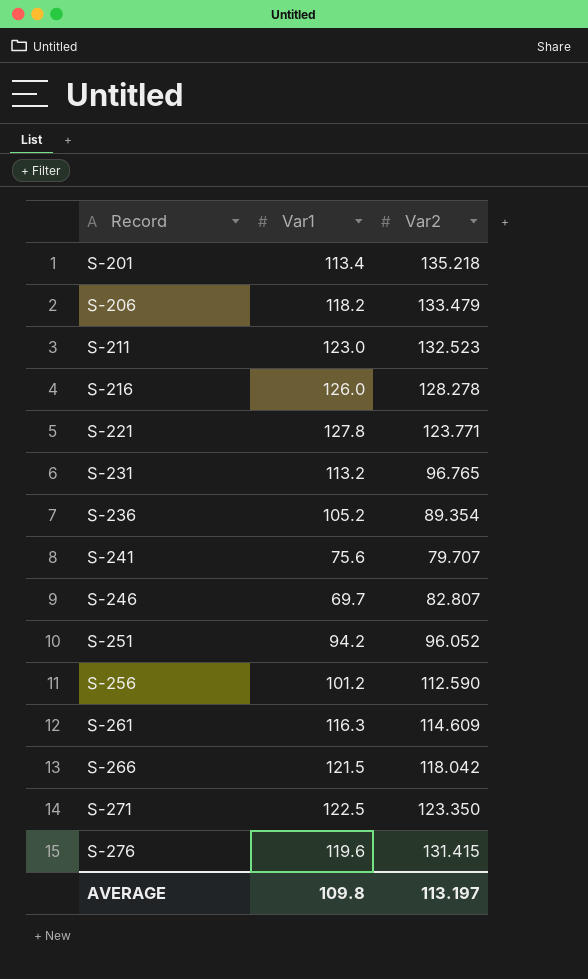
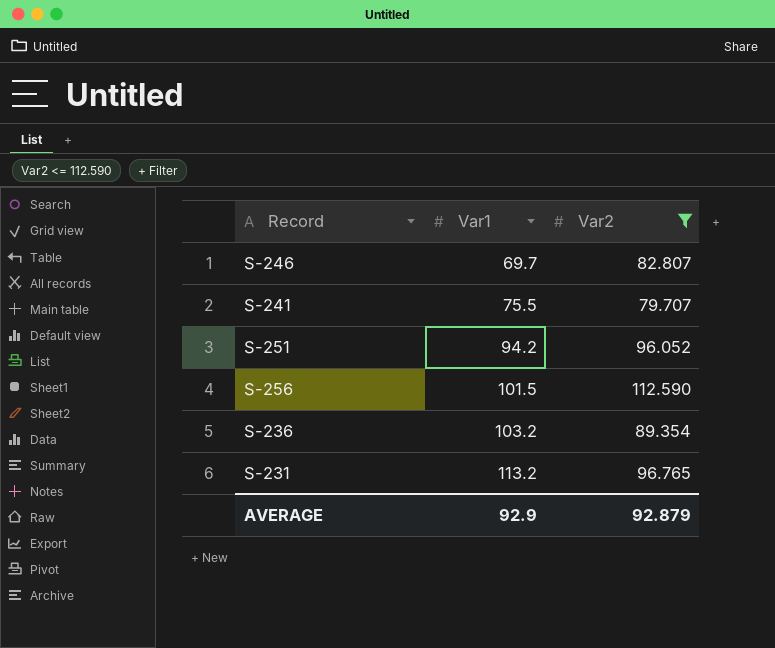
filter: none -> Var2 <= 112.590
row order: Record ascending -> Var1 ascending
S-241 | Var1: 75.6 -> 75.5
S-256 | Var1: 101.2 -> 101.5
S-236 | Var1: 105.2 -> 103.2
AVERAGE | Var1: 109.8 -> 92.9
AVERAGE | Var2: 113.197 -> 92.879

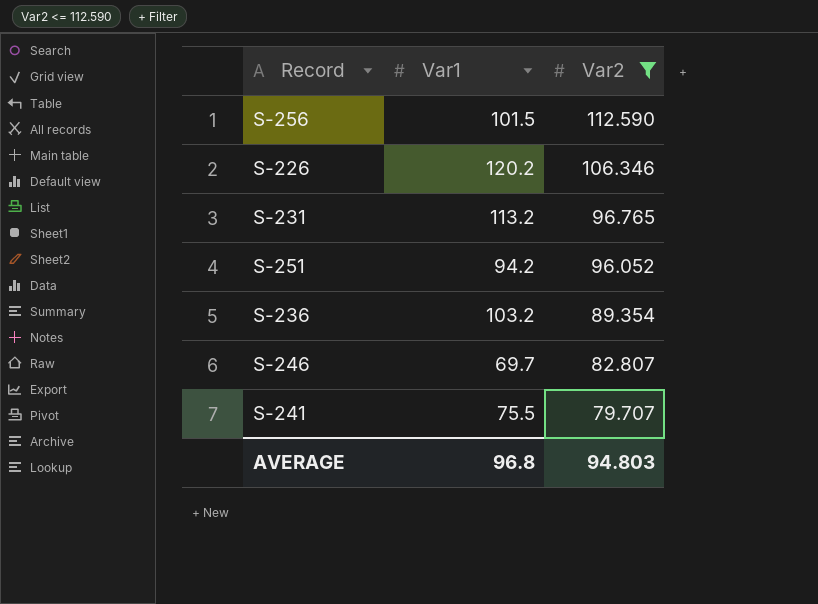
row order: Var1 ascending -> Var2 descending
row S-226: none -> 120.2 | 106.346
AVERAGE | Var1: 92.9 -> 96.8
AVERAGE | Var2: 92.879 -> 94.803

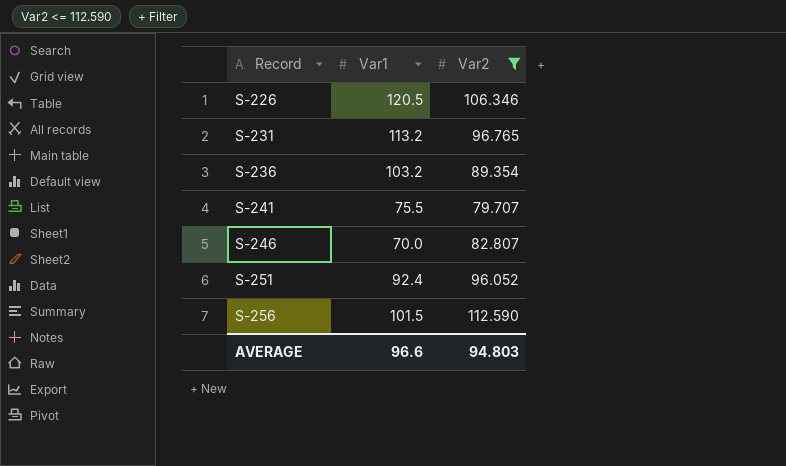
row order: Var2 descending -> Record ascending
S-226 | Var1: 120.2 -> 120.5
S-246 | Var1: 69.7 -> 70.0
S-251 | Var1: 94.2 -> 92.4
AVERAGE | Var1: 96.8 -> 96.6

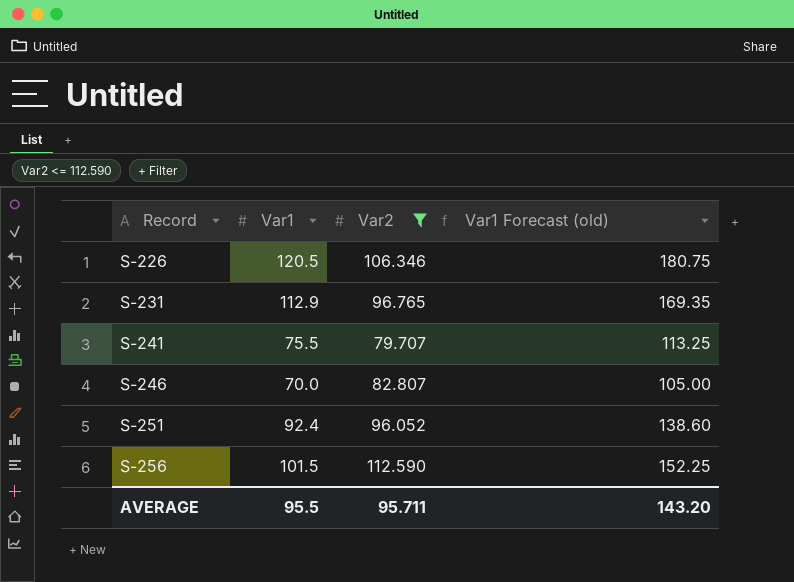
column Var1 Forecast (old) | formula: none -> [Var1] * 1.5
row S-236: 103.2 | 89.354 -> none
S-231 | Var1: 113.2 -> 112.9
AVERAGE | Var1: 96.6 -> 95.5
AVERAGE | Var2: 94.803 -> 95.711

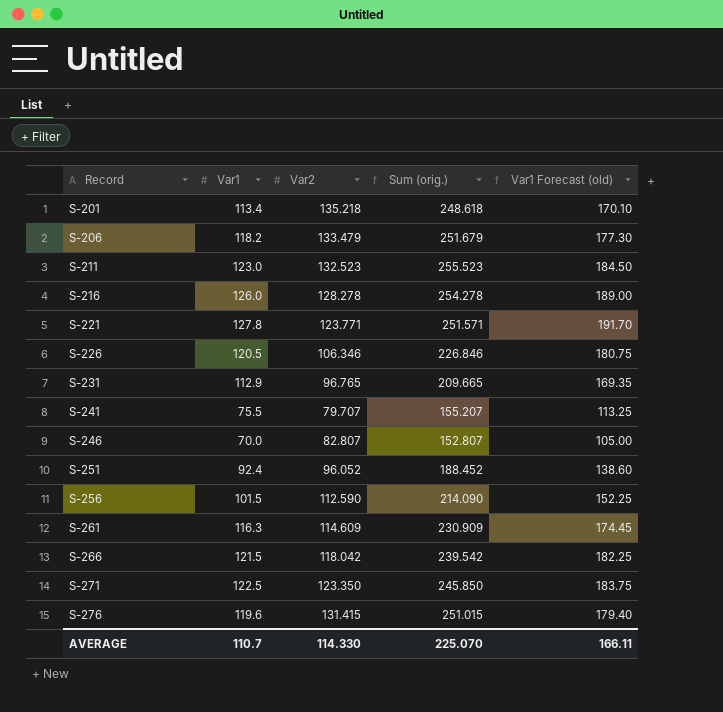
filter: Var2 <= 112.590 -> none
column Sum (orig.) | formula: none -> [Var1] + [Var2]
AVERAGE | Var1: 95.5 -> 110.7
AVERAGE | Var2: 95.711 -> 114.330
AVERAGE | Var1 Forecast (old): 143.20 -> 166.11

